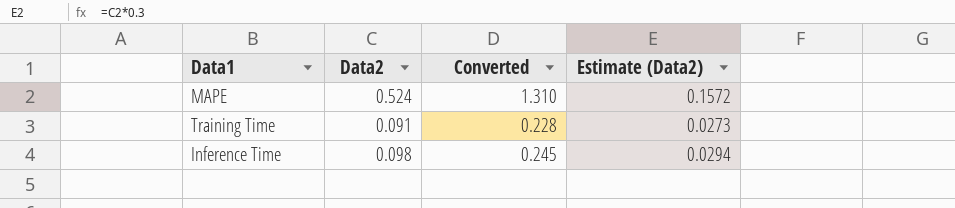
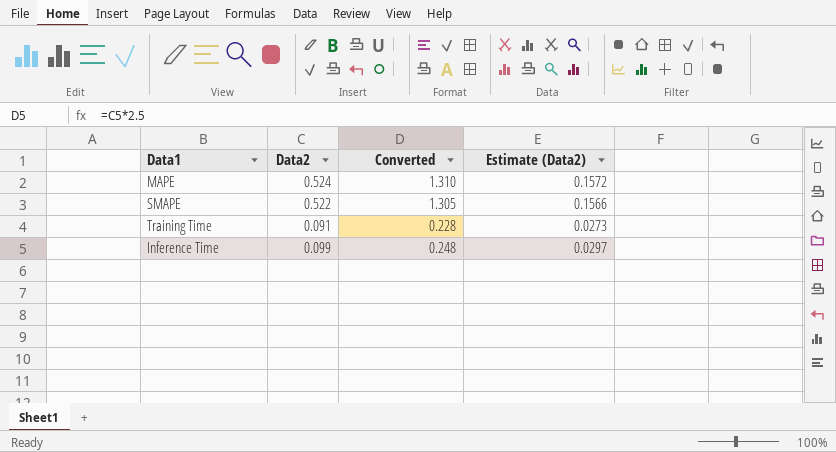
row SMAPE: none -> 0.522 | 1.305 | 0.1566
Inference Time | Data2: 0.098 -> 0.099
Inference Time | Converted: 0.245 -> 0.248
Inference Time | Estimate (Data2): 0.0294 -> 0.0297

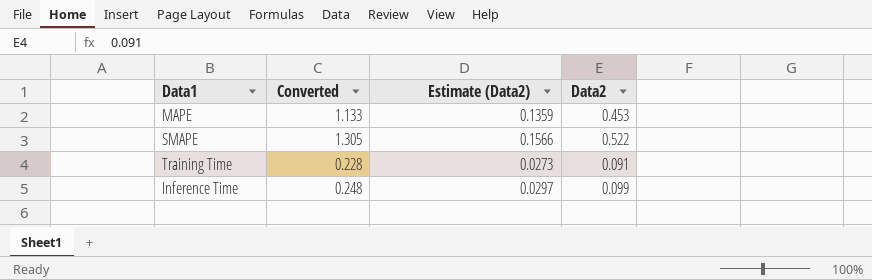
column Data2 | position: 2 -> 4
MAPE | Converted: 1.310 -> 1.133
MAPE | Estimate (Data2): 0.1572 -> 0.1359
MAPE | Data2: 0.524 -> 0.453

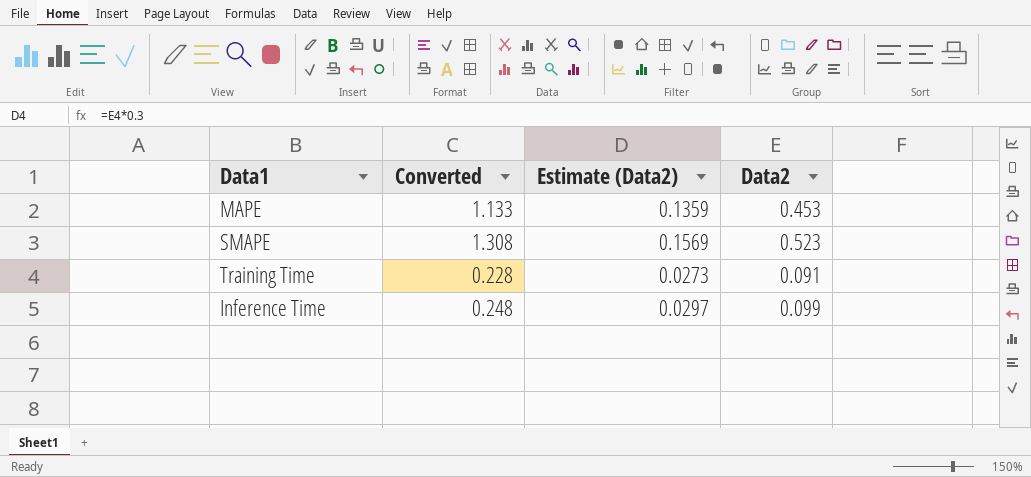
SMAPE | Converted: 1.305 -> 1.308
SMAPE | Estimate (Data2): 0.1566 -> 0.1569
SMAPE | Data2: 0.522 -> 0.523

